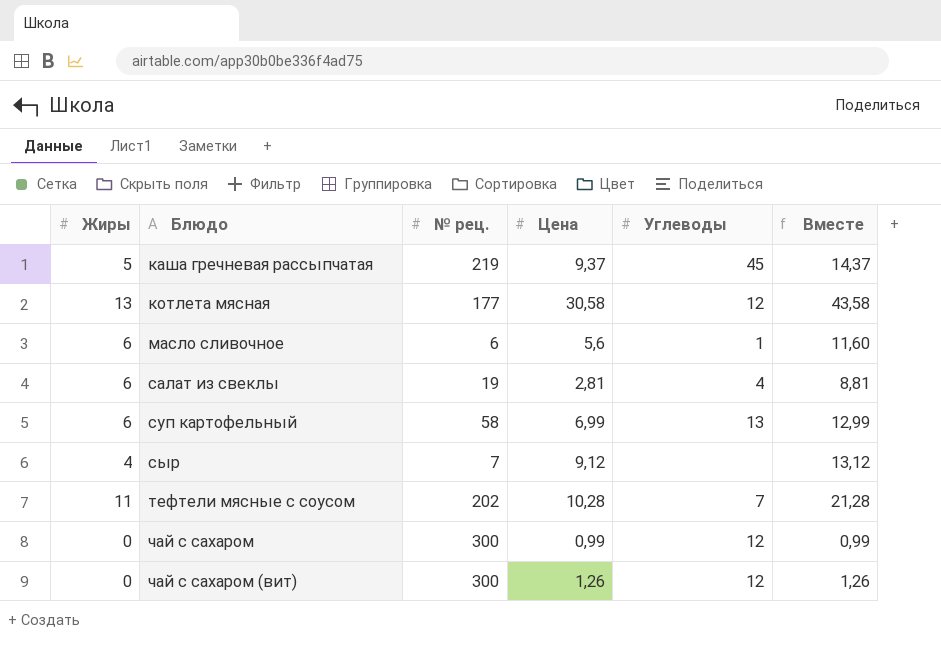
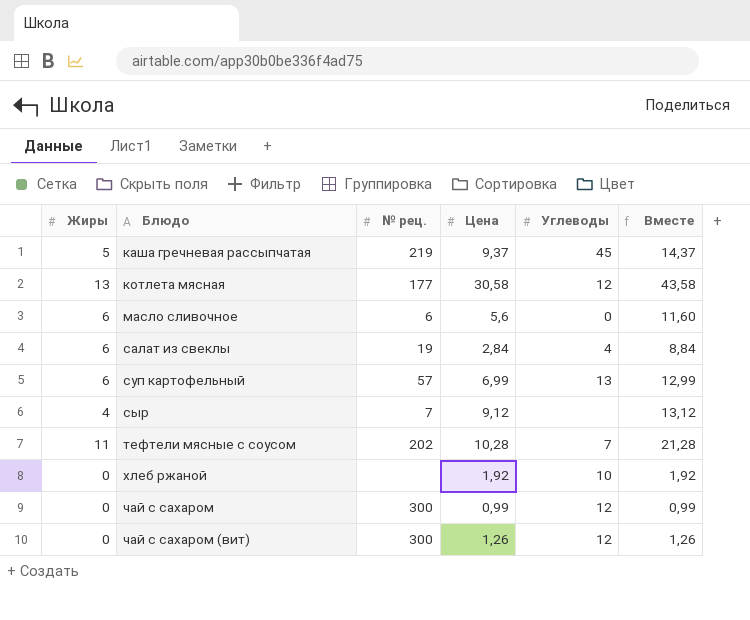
масло сливочное | Углеводы: 1 -> 0
салат из свеклы | Цена: 2,81 -> 2,84
салат из свеклы | Вместе: 8,81 -> 8,84
суп картофельный | № рец.: 58 -> 57
row хлеб ржаной: none -> 0 | none | 1,92 | 10 | 1,92

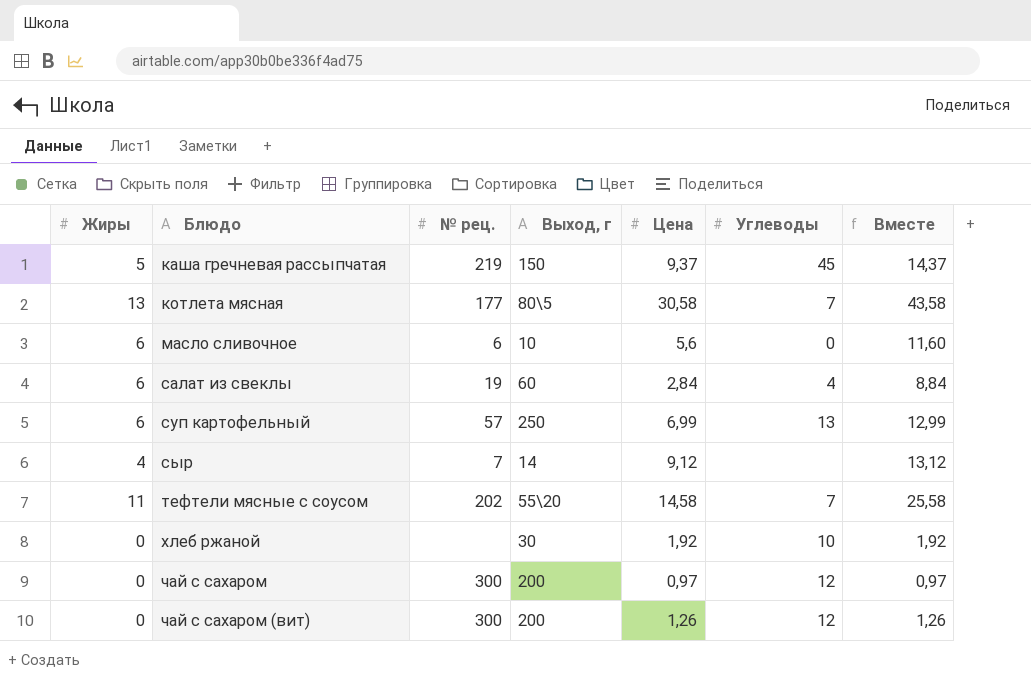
column Выход, г | position: none -> 4
котлета мясная | Углеводы: 12 -> 7
тефтели мясные с соусом | Цена: 10,28 -> 14,58
тефтели мясные с соусом | Вместе: 21,28 -> 25,58
чай с сахаром | Цена: 0,99 -> 0,97
чай с сахаром | Вместе: 0,99 -> 0,97

